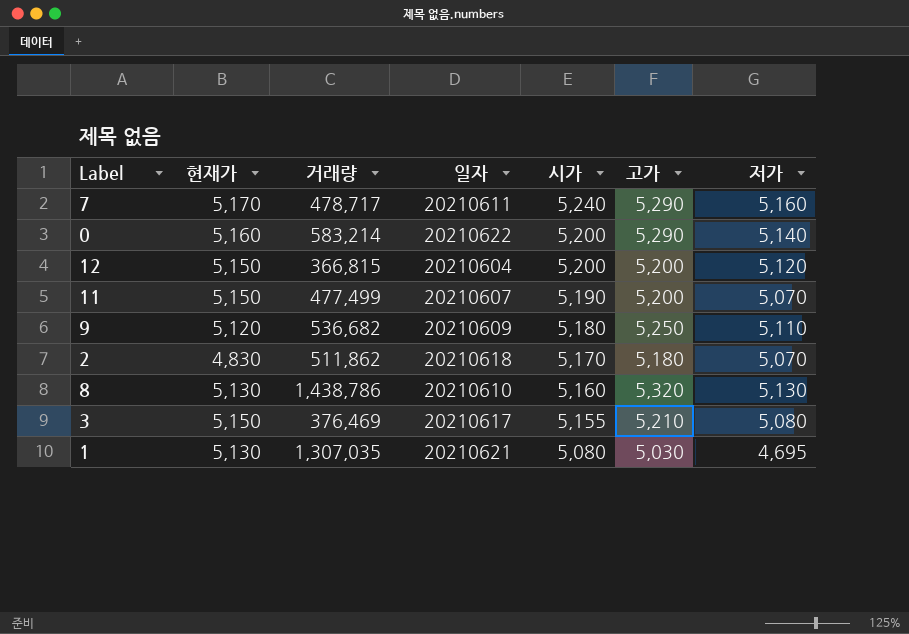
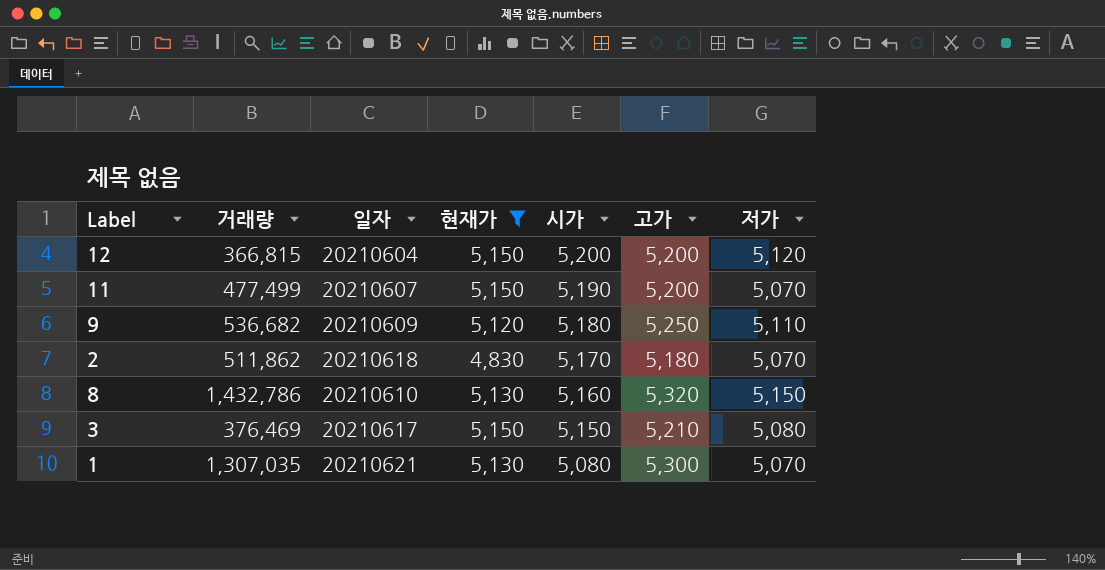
filter: none -> 현재가 <= 5,150
column 현재가 | position: 2 -> 4
8 | 거래량: 1,438,786 -> 1,432,786
8 | 저가: 5,130 -> 5,150
3 | 시가: 5,155 -> 5,150
1 | 고가: 5,030 -> 5,300
1 | 저가: 4,695 -> 5,070

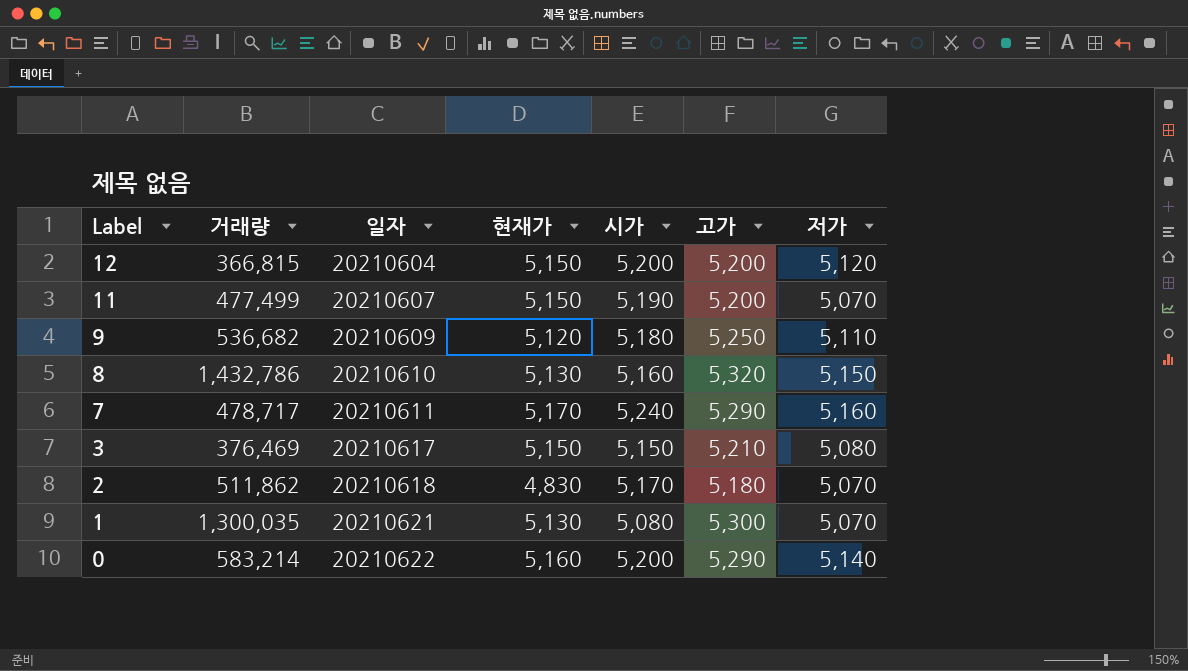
filter: 현재가 <= 5,150 -> none
row order: 시가 descending -> Label descending
1 | 거래량: 1,307,035 -> 1,300,035

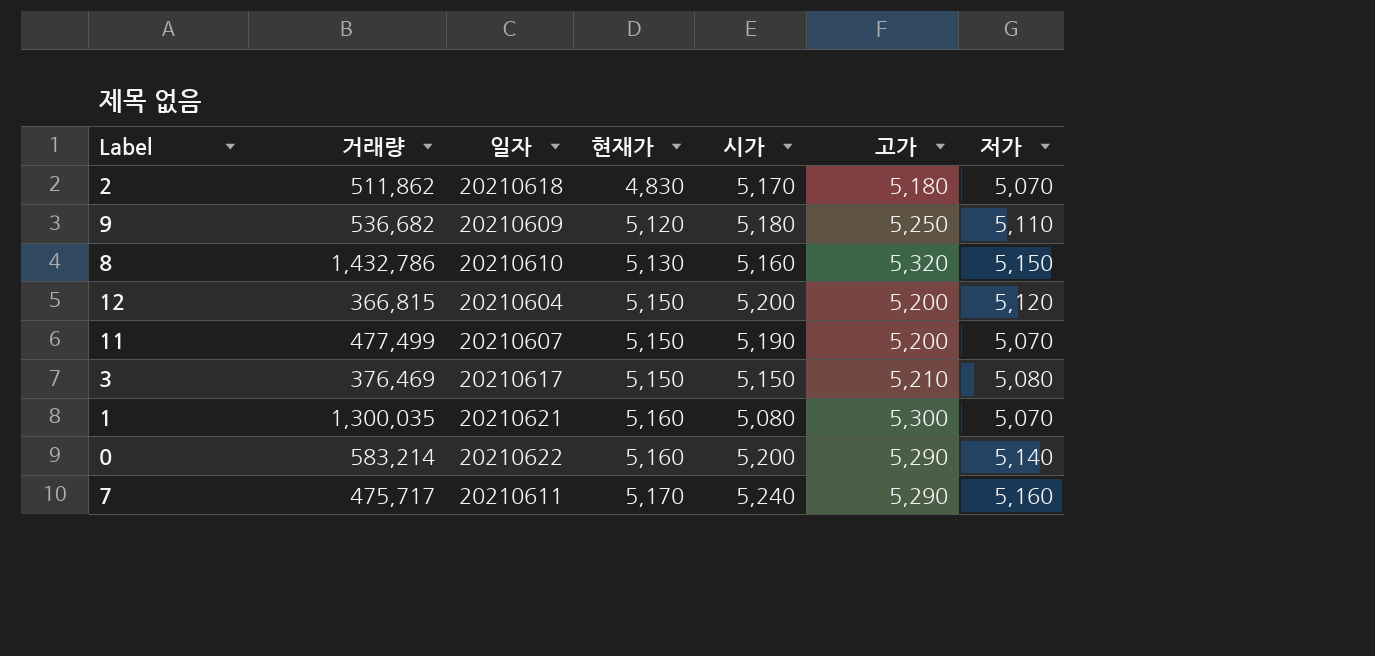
row order: Label descending -> 현재가 ascending
1 | 현재가: 5,130 -> 5,160
7 | 거래량: 478,717 -> 475,717

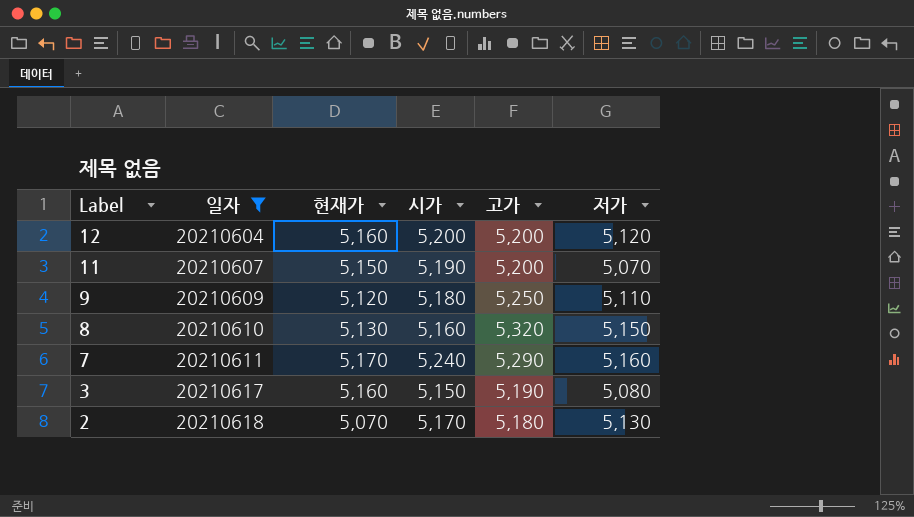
filter: none -> 일자 <= 20210618
row order: 현재가 ascending -> Label descending
column 거래량 | position: 2 -> none
12 | 현재가: 5,150 -> 5,160
3 | 현재가: 5,150 -> 5,160
3 | 고가: 5,210 -> 5,190
2 | 현재가: 4,830 -> 5,070
2 | 저가: 5,070 -> 5,130

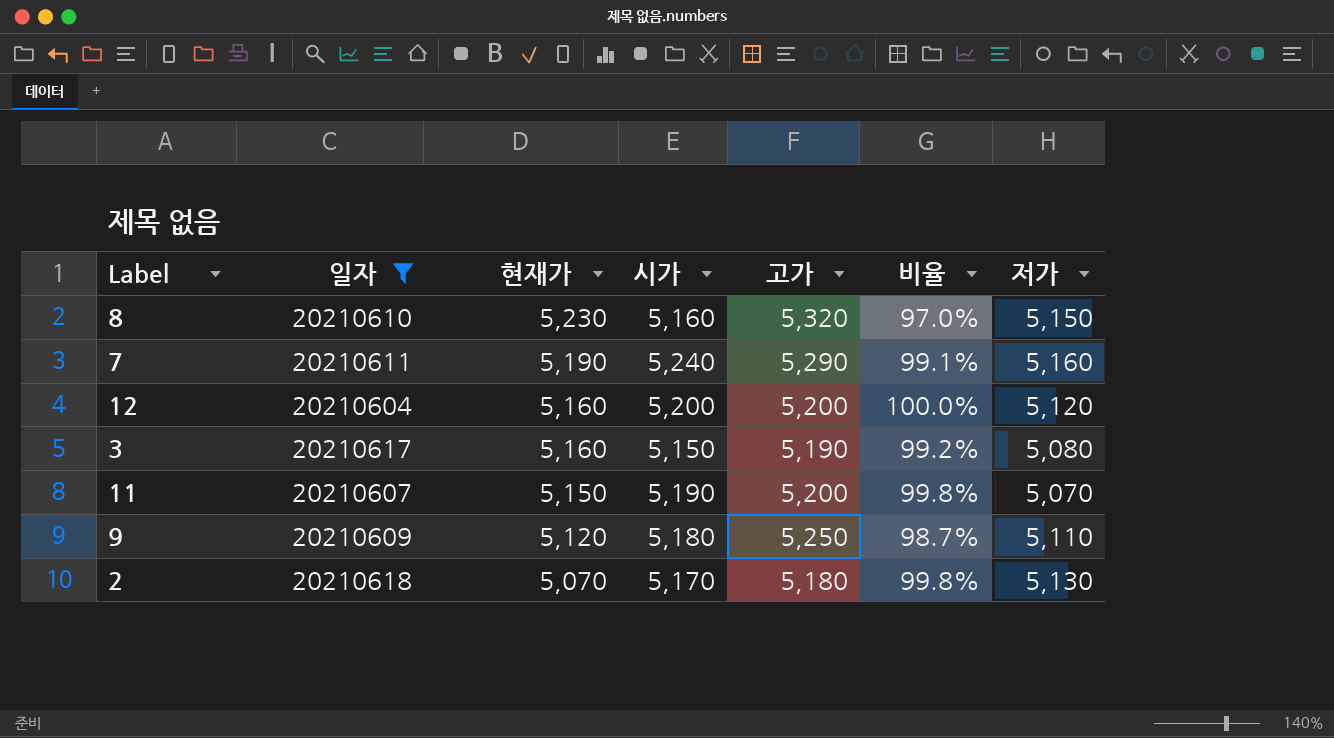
row order: Label descending -> 현재가 descending
column 비율 | formula: none -> [시가] / [고가]
8 | 현재가: 5,130 -> 5,230
7 | 현재가: 5,170 -> 5,190

